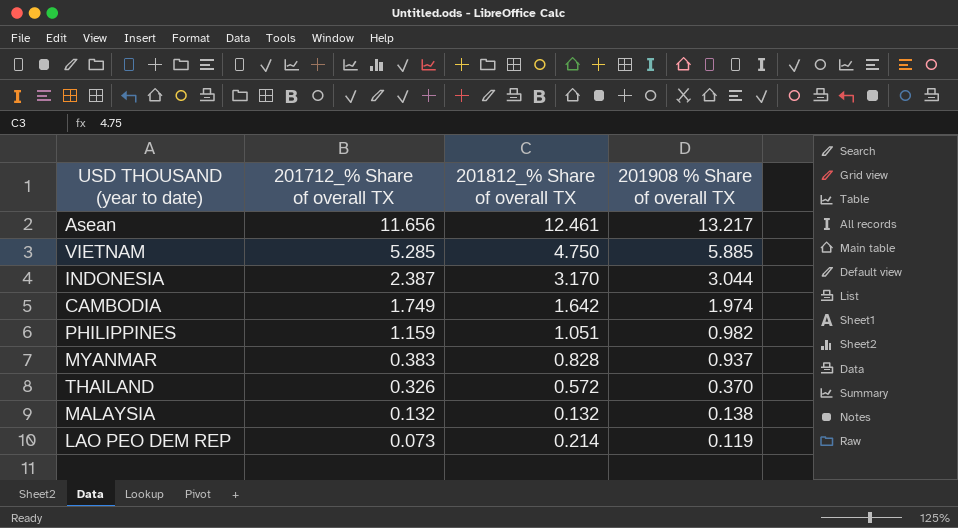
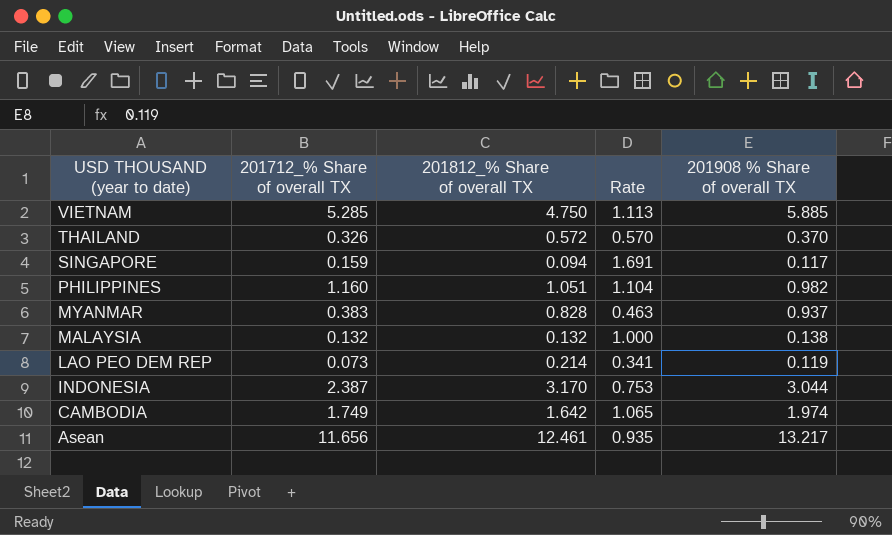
row order: 201712_% Share of overall TX descending -> USD THOUSAND (year to date) descending
column Rate | formula: none -> [201712_% Share of overall TX] / [201812_% Share of overall TX]
row SINGAPORE: none -> 0.159 | 0.094 | 1.691 | 0.117
PHILIPPINES | 201712_% Share of overall TX: 1.159 -> 1.160

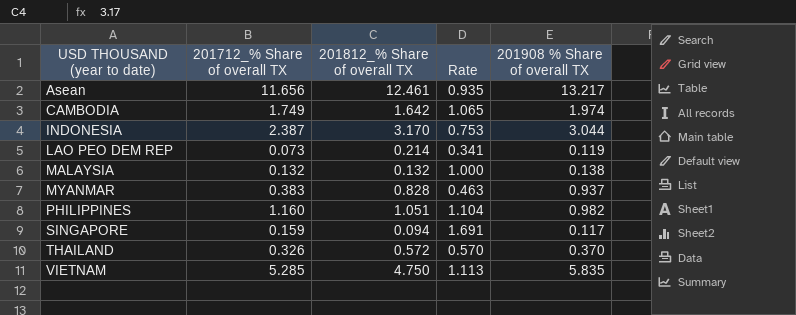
row order: USD THOUSAND (year to date) descending -> USD THOUSAND (year to date) ascending
VIETNAM | 201908 % Share of overall TX: 5.885 -> 5.835

